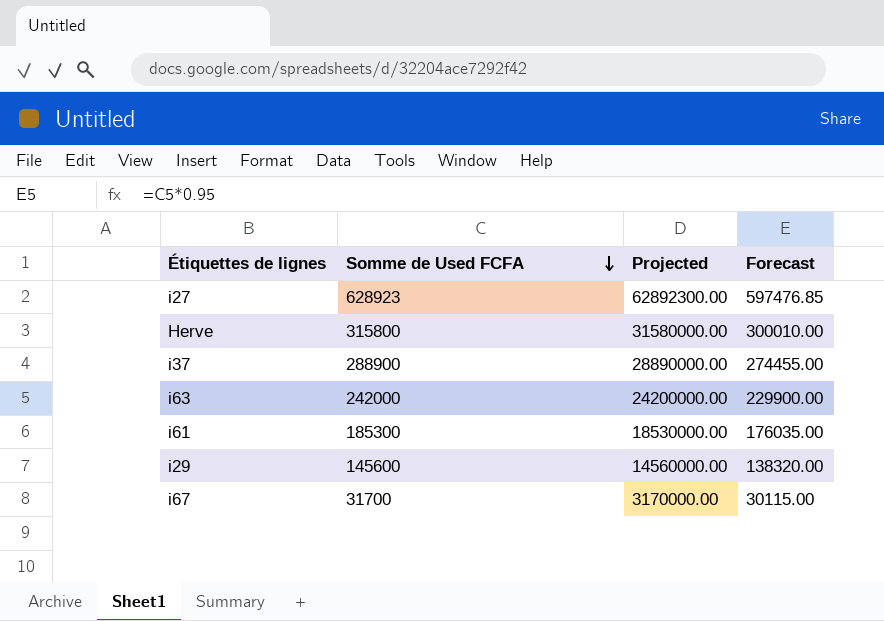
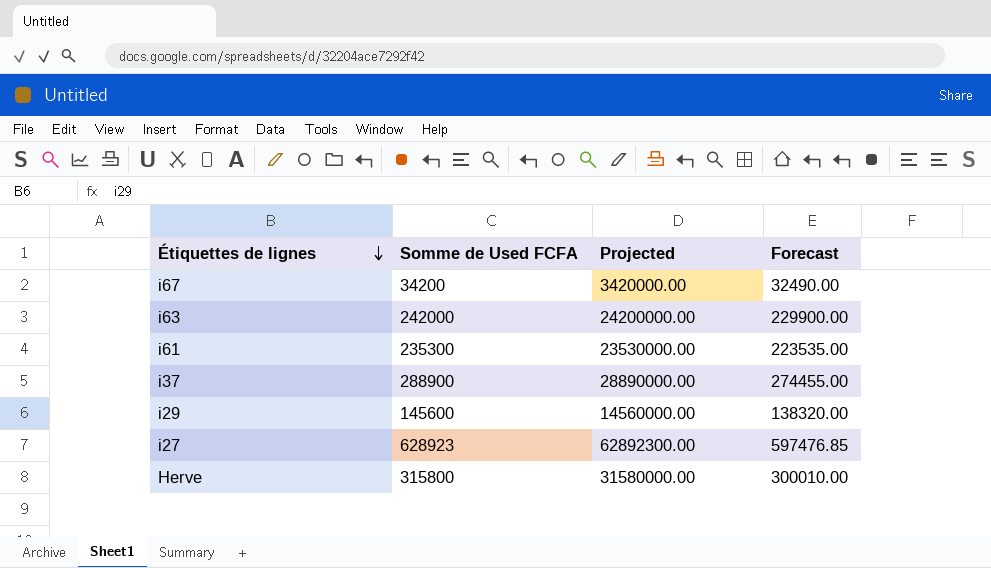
row order: Somme de Used FCFA descending -> Étiquettes de lignes descending
i67 | Somme de Used FCFA: 31700 -> 34200
i67 | Projected: 3170000.00 -> 3420000.00
i67 | Forecast: 30115.00 -> 32490.00
i61 | Somme de Used FCFA: 185300 -> 235300
i61 | Projected: 18530000.00 -> 23530000.00
i61 | Forecast: 176035.00 -> 223535.00

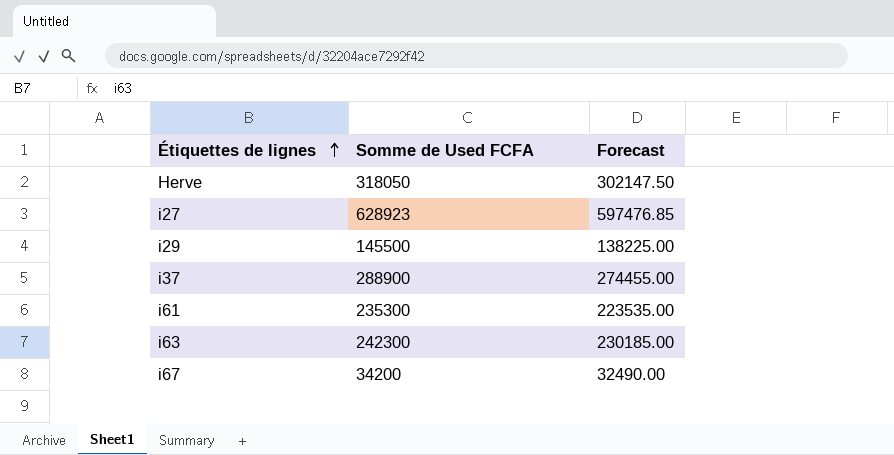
row order: Étiquettes de lignes descending -> Étiquettes de lignes ascending
column Projected | formula: [Somme de Used FCFA] * 100 -> none
Herve | Somme de Used FCFA: 315800 -> 318050
Herve | Forecast: 300010.00 -> 302147.50
i29 | Somme de Used FCFA: 145600 -> 145500
i29 | Forecast: 138320.00 -> 138225.00
i63 | Somme de Used FCFA: 242000 -> 242300
i63 | Forecast: 229900.00 -> 230185.00

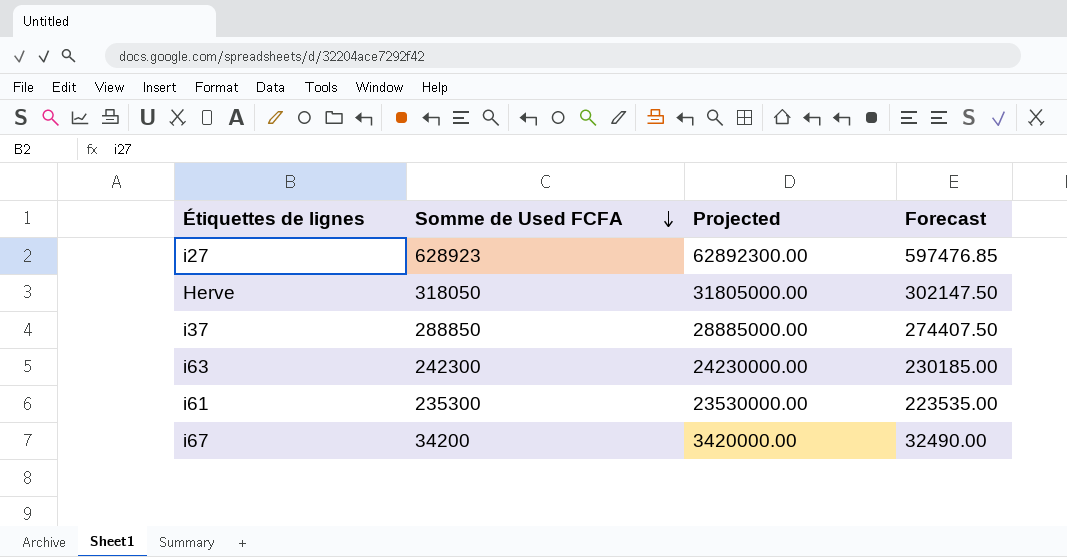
row order: Étiquettes de lignes ascending -> Somme de Used FCFA descending
column Projected | formula: none -> [Somme de Used FCFA] * 100
row i29: 145500 | 138225.00 -> none
i37 | Somme de Used FCFA: 288900 -> 288850
i37 | Forecast: 274455.00 -> 274407.50

